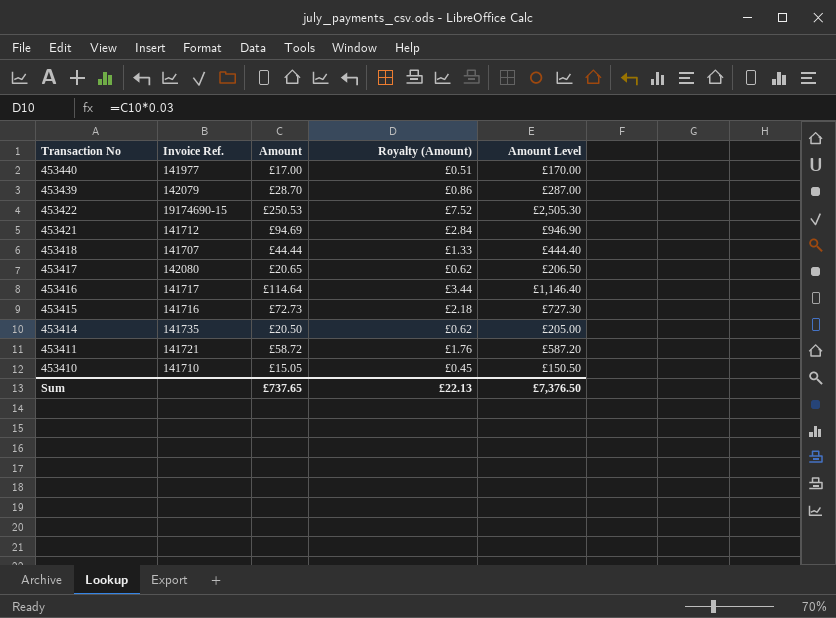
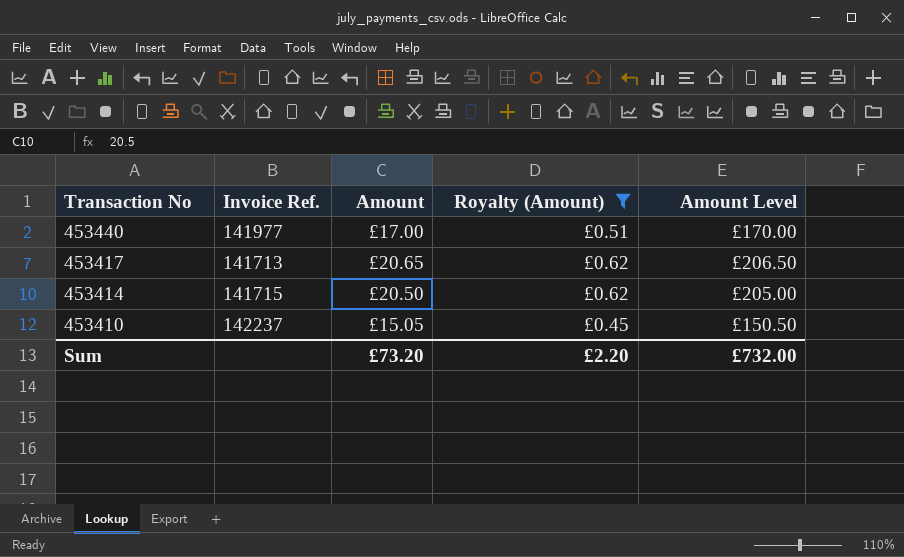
filter: none -> Royalty (Amount) <= £0.62
453417 | Invoice Ref.: 142080 -> 141713
453414 | Invoice Ref.: 141735 -> 141715
453410 | Invoice Ref.: 141710 -> 142237
Sum | Amount: £737.65 -> £73.20
Sum | Royalty (Amount): £22.13 -> £2.20
Sum | Amount Level: £7,376.50 -> £732.00

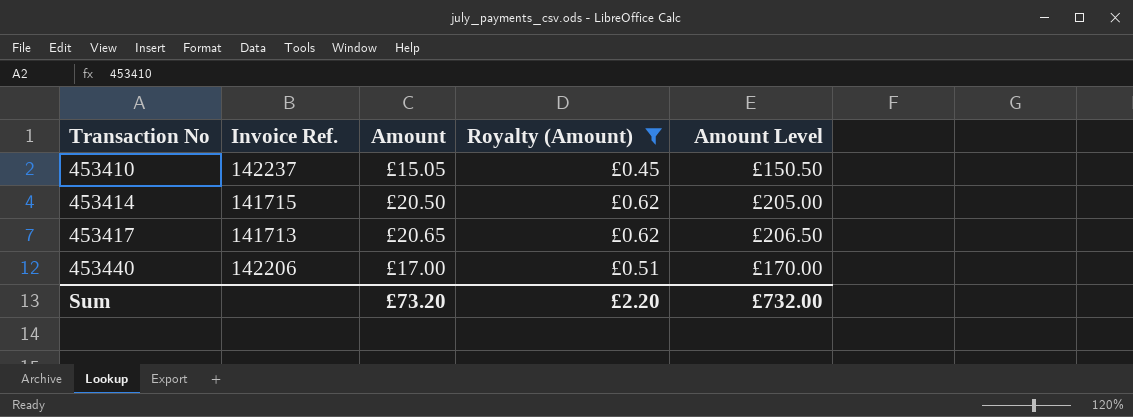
row order: Transaction No descending -> Transaction No ascending
453440 | Invoice Ref.: 141977 -> 142206

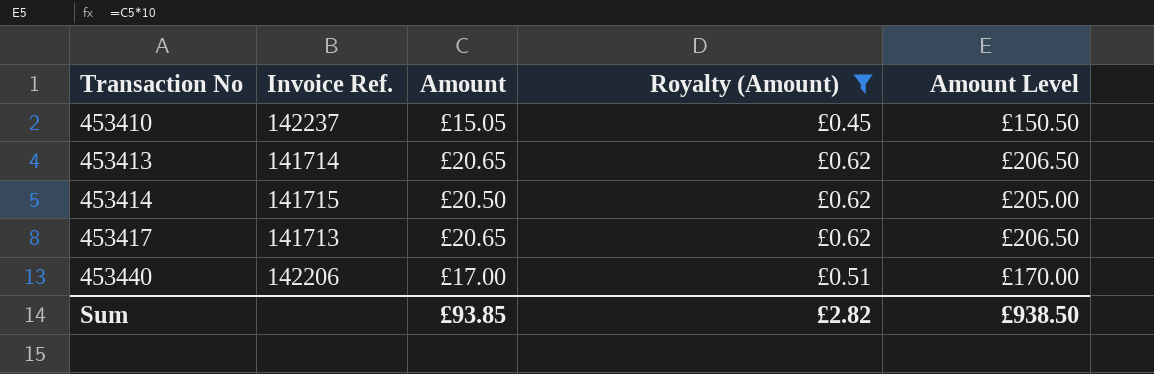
row 453413: none -> 141714 | £20.65 | £0.62 | £206.50
Sum | Amount: £73.20 -> £93.85
Sum | Royalty (Amount): £2.20 -> £2.82
Sum | Amount Level: £732.00 -> £938.50

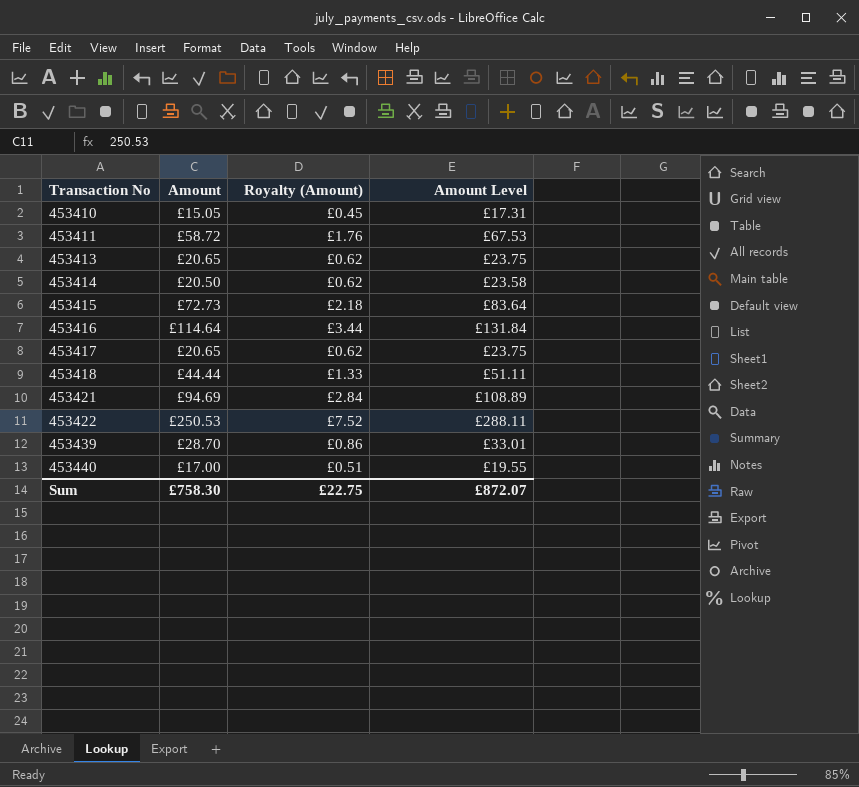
filter: Royalty (Amount) <= £0.62 -> none
column Invoice Ref. | position: 2 -> none
column Amount Level | formula: [Amount] * 10 -> [Amount] * 1.15
Sum | Amount: £93.85 -> £758.30
Sum | Royalty (Amount): £2.82 -> £22.75
Sum | Amount Level: £938.50 -> £872.07

